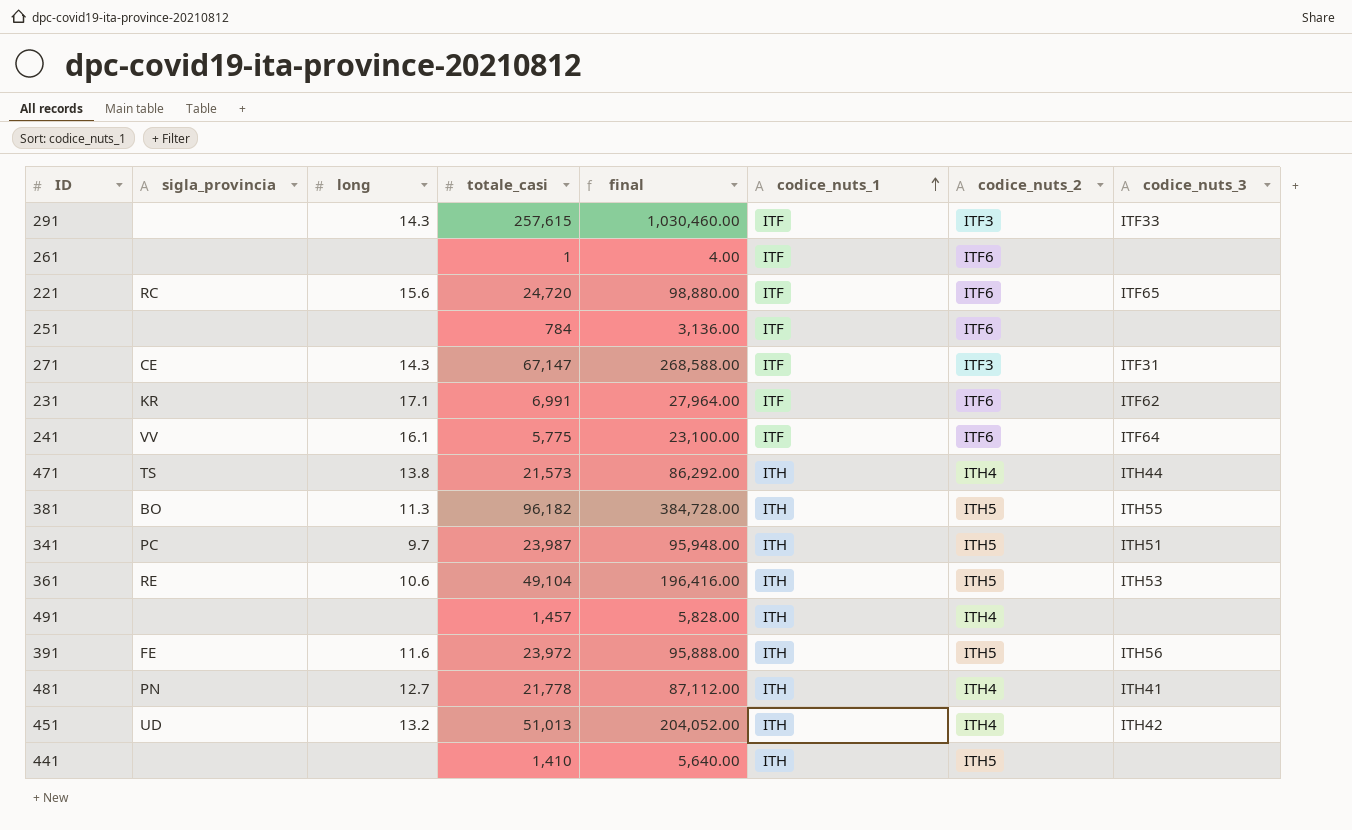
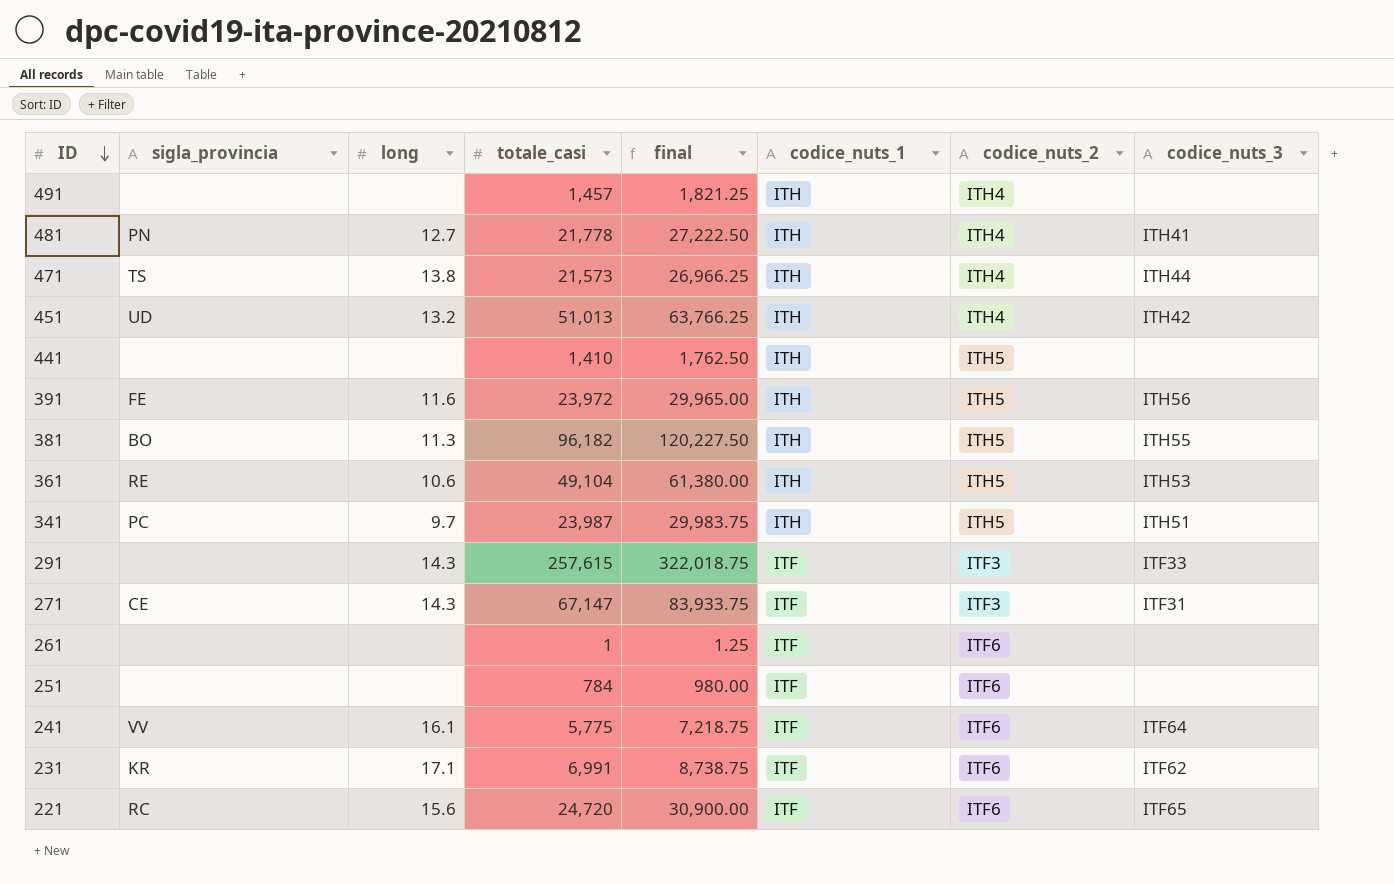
row order: codice_nuts_1 ascending -> ID descending
column final | formula: [totale_casi] * 4 -> [totale_casi] * 1.25

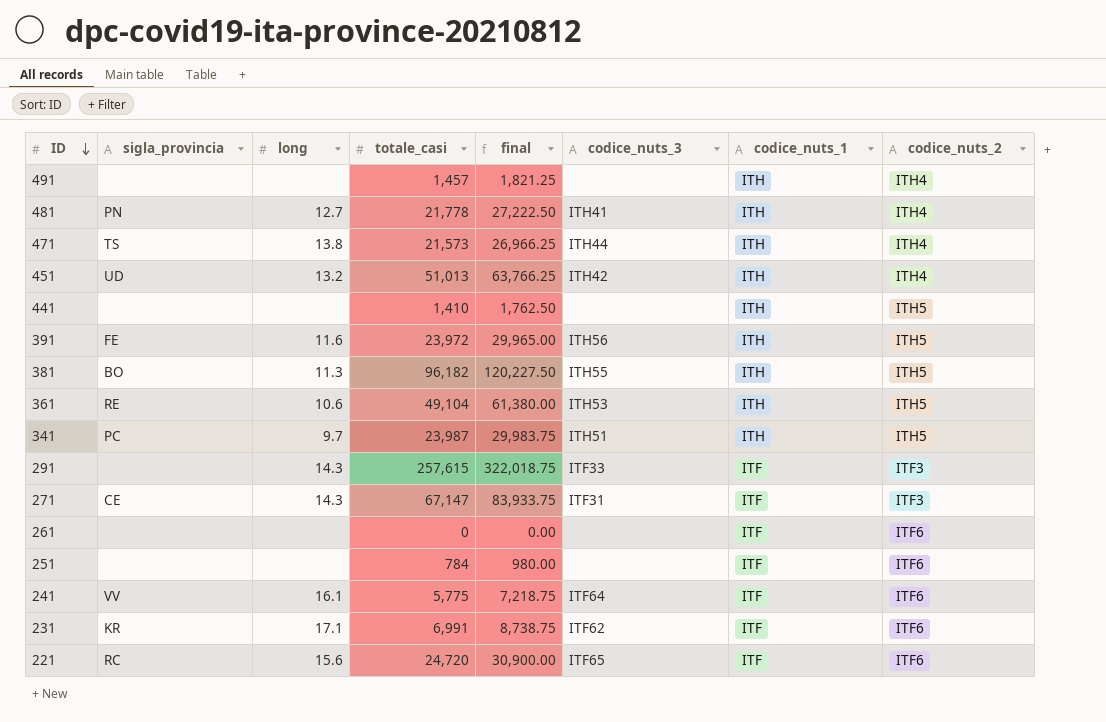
column codice_nuts_3 | position: 8 -> 6
261 | totale_casi: 1 -> 0
261 | final: 1.25 -> 0.00

